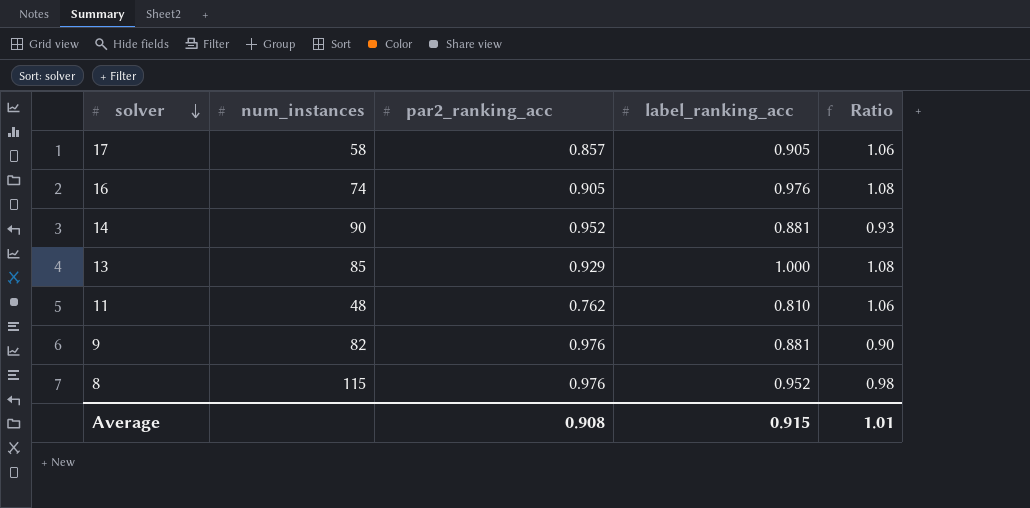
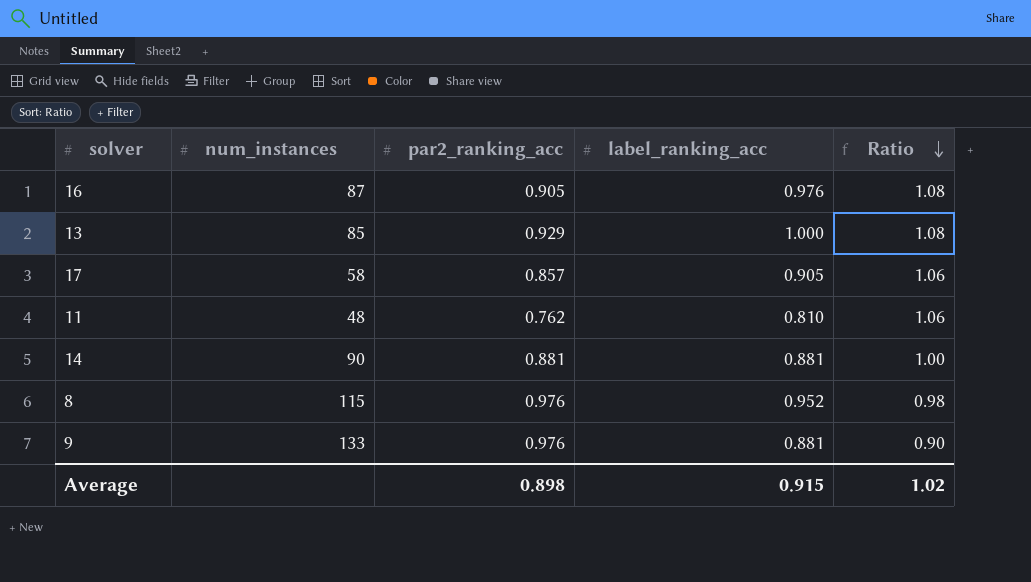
row order: solver descending -> Ratio descending
16 | num_instances: 74 -> 87
14 | par2_ranking_acc: 0.952 -> 0.881
14 | Ratio: 0.93 -> 1.00
9 | num_instances: 82 -> 133
Average | par2_ranking_acc: 0.908 -> 0.898
Average | Ratio: 1.01 -> 1.02

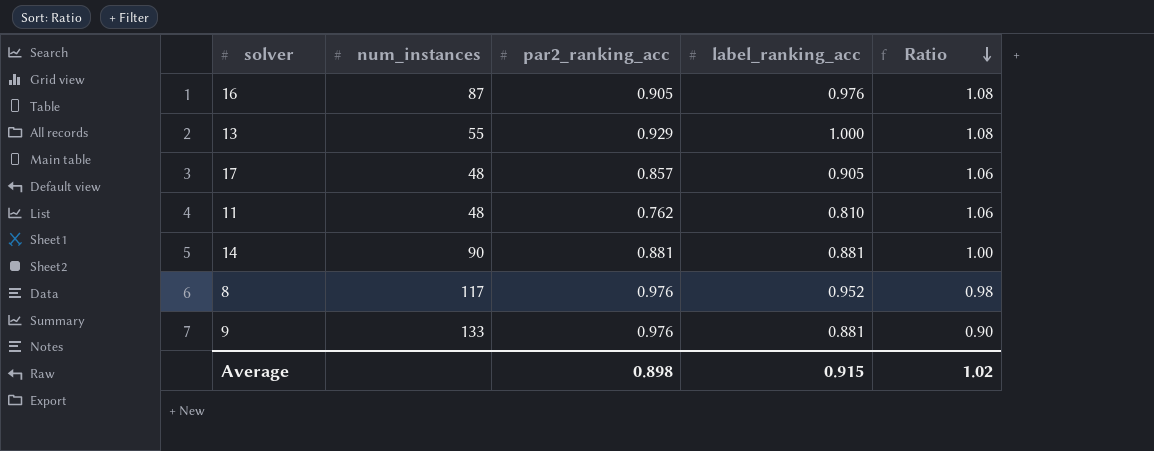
13 | num_instances: 85 -> 55
17 | num_instances: 58 -> 48
8 | num_instances: 115 -> 117

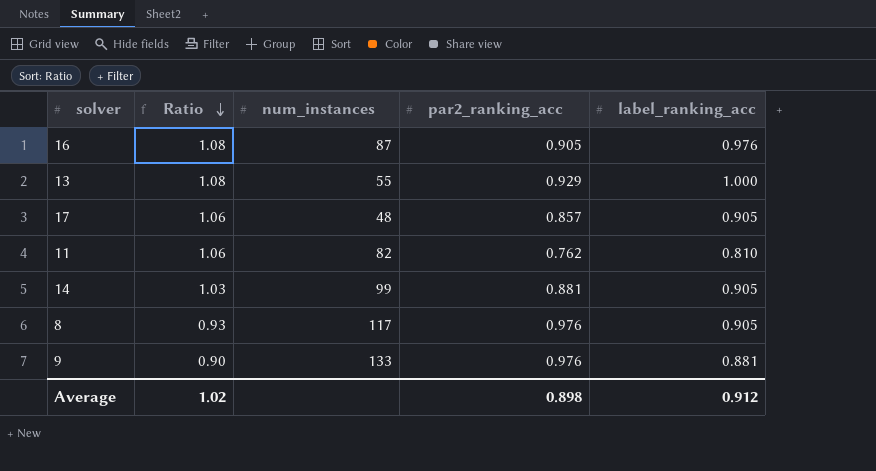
column Ratio | position: 5 -> 2
11 | num_instances: 48 -> 82
14 | Ratio: 1.00 -> 1.03
14 | num_instances: 90 -> 99
14 | label_ranking_acc: 0.881 -> 0.905
8 | Ratio: 0.98 -> 0.93
8 | label_ranking_acc: 0.952 -> 0.905
Average | label_ranking_acc: 0.915 -> 0.912

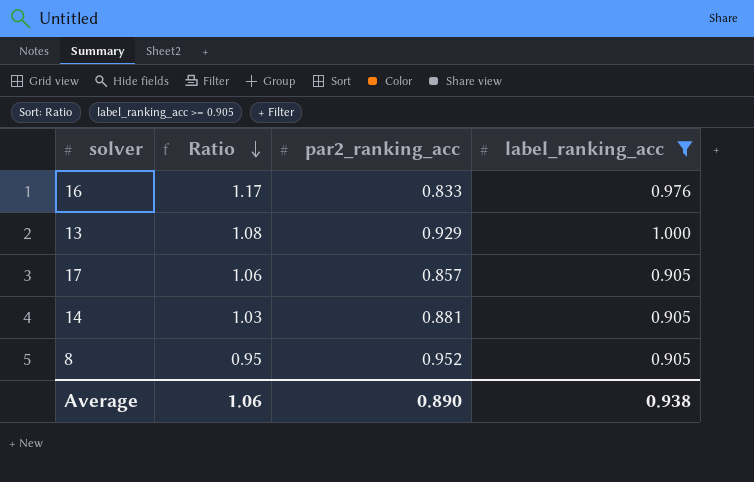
filter: none -> label_ranking_acc >= 0.905
column num_instances | position: 3 -> none
16 | Ratio: 1.08 -> 1.17
16 | par2_ranking_acc: 0.905 -> 0.833
8 | Ratio: 0.93 -> 0.95
8 | par2_ranking_acc: 0.976 -> 0.952
Average | Ratio: 1.02 -> 1.06
Average | par2_ranking_acc: 0.898 -> 0.890
Average | label_ranking_acc: 0.912 -> 0.938

